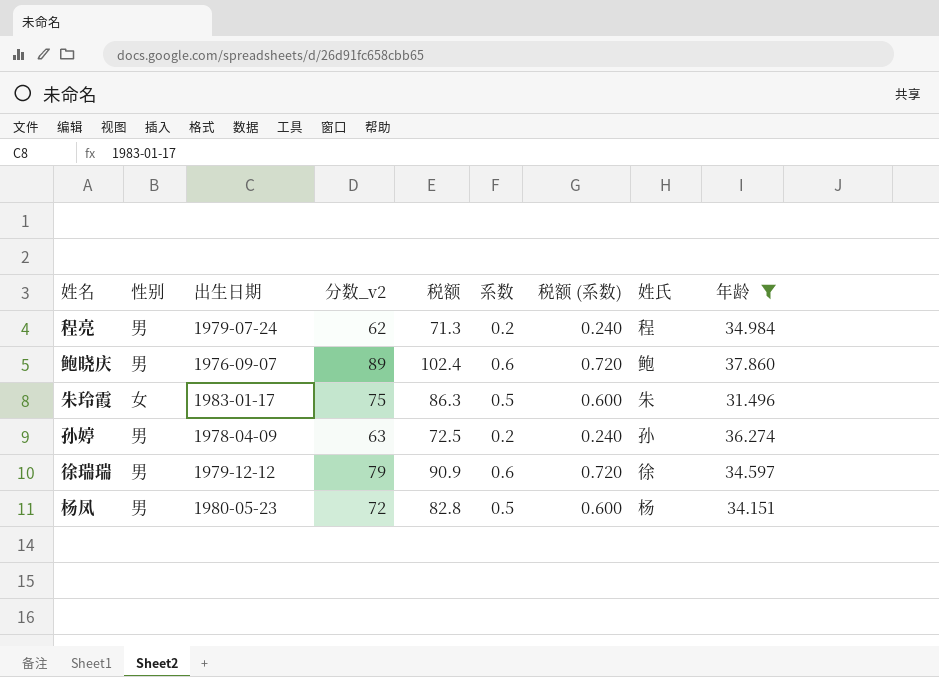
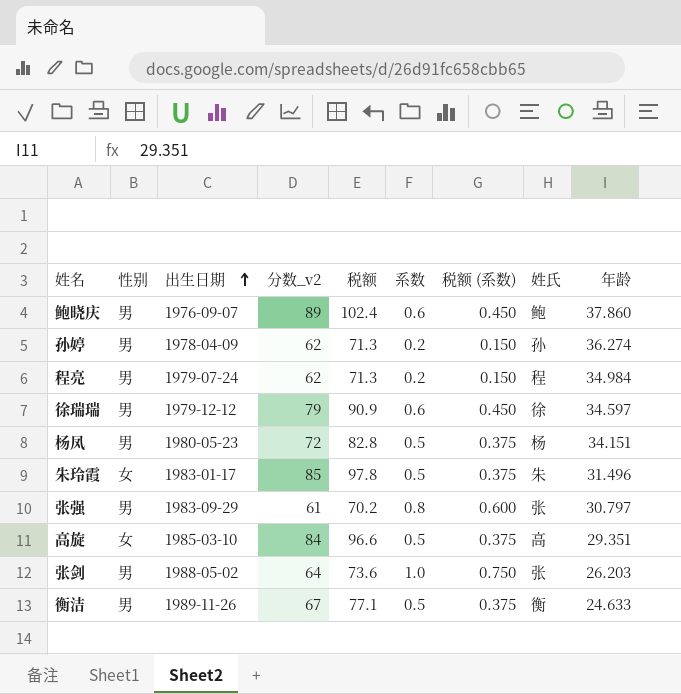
filter: 年龄 >= 31.496 -> none
row order: none -> 出生日期 ascending
column 税额 (系数) | formula: [系数] * 1.2 -> [系数] * 0.75
孙婷 | 分数_v2: 63 -> 62
孙婷 | 税额: 72.5 -> 71.3
朱玲霞 | 分数_v2: 75 -> 85
朱玲霞 | 税额: 86.3 -> 97.8

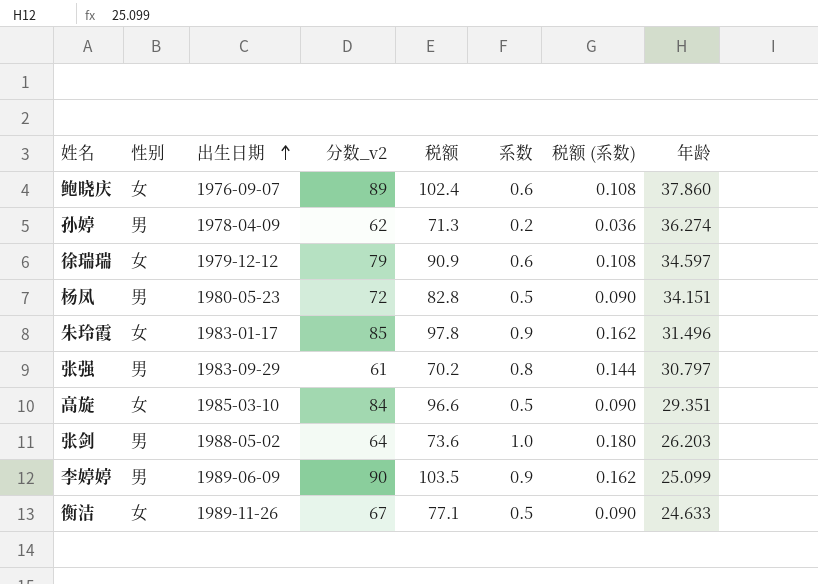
column 姓氏 | position: 8 -> none
column 税额 (系数) | formula: [系数] * 0.75 -> [系数] * 0.18
row 程亮: 男 | 1979-07-24 | 62 | 71.3 | 0.2 | 0.150 | 程 | 34.984 -> none
鲍晓庆 | 性别: 男 -> 女
徐瑞瑞 | 性别: 男 -> 女
朱玲霞 | 系数: 0.5 -> 0.9
row 李婷婷: none -> 男 | 1989-06-09 | 90 | 103.5 | 0.9 | 0.162 | 25.099
衡洁 | 性别: 男 -> 女

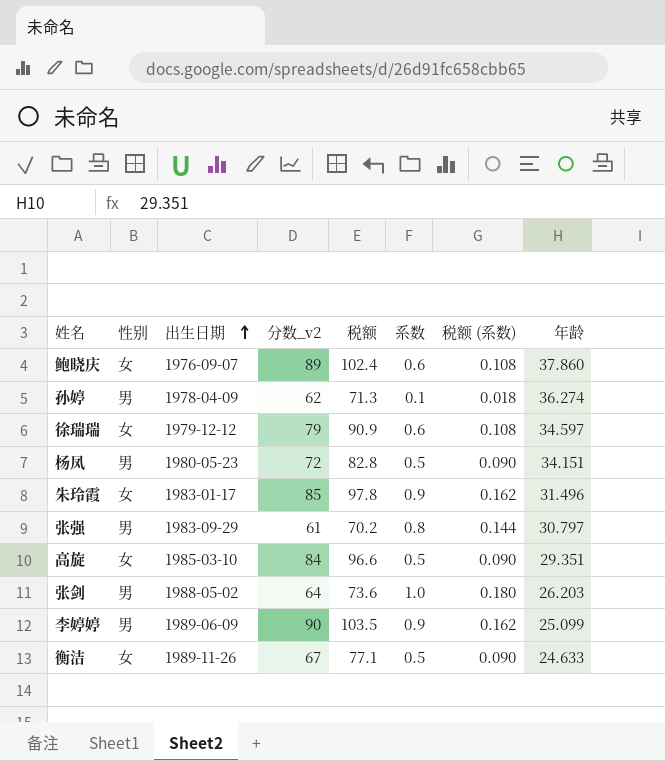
孙婷 | 系数: 0.2 -> 0.1
孙婷 | 税额 (系数): 0.036 -> 0.018

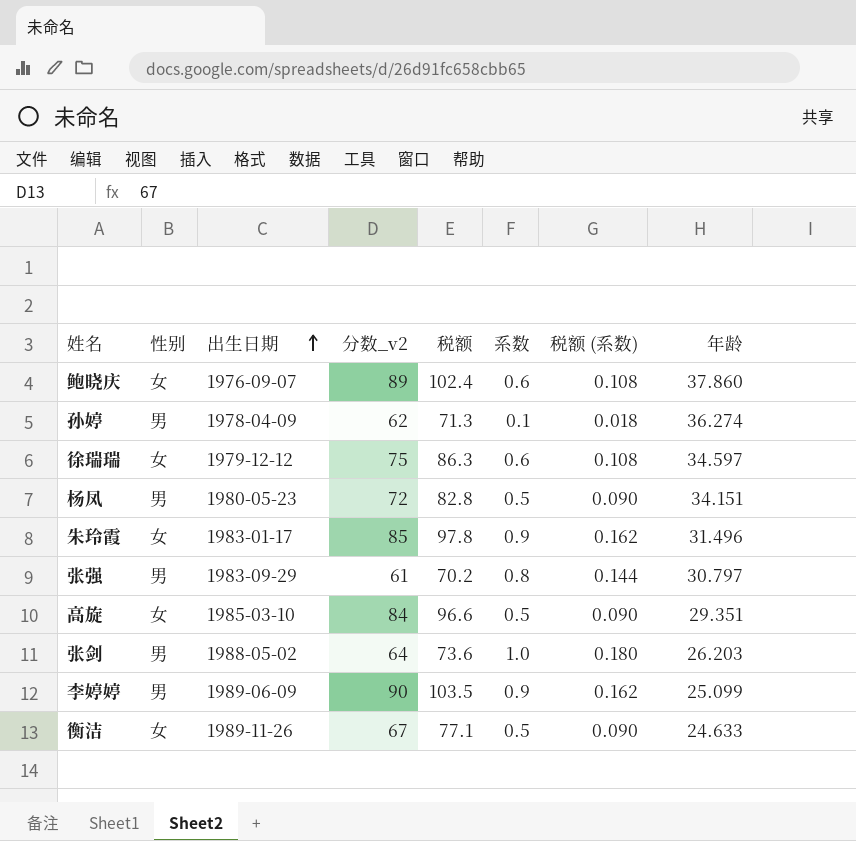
徐瑞瑞 | 分数_v2: 79 -> 75
徐瑞瑞 | 税额: 90.9 -> 86.3

